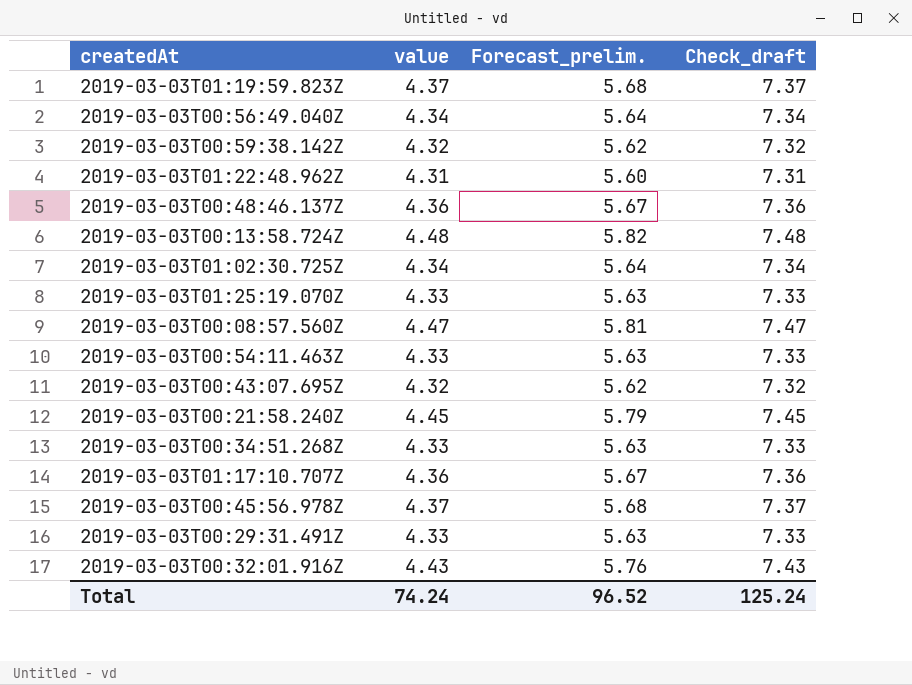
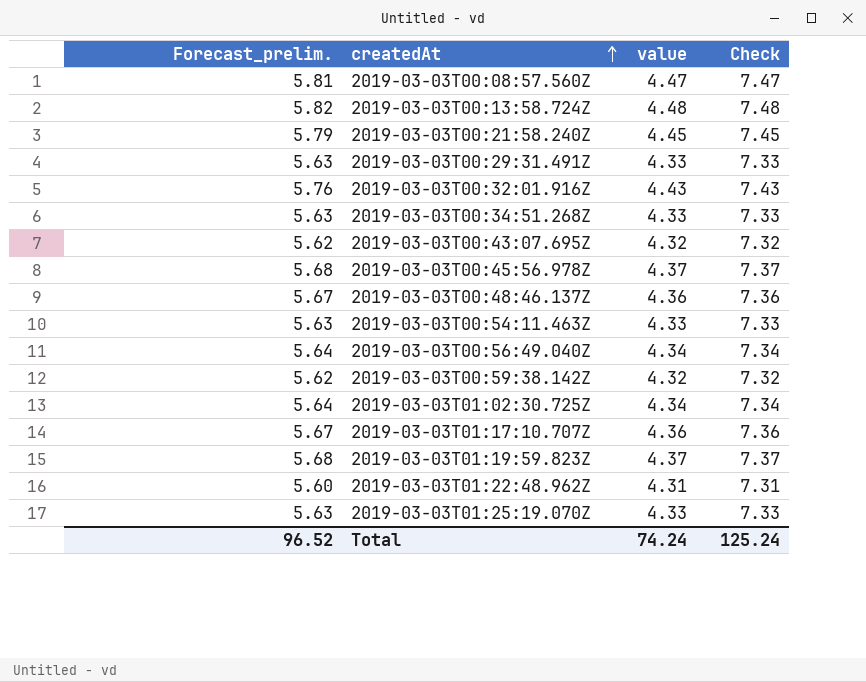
row order: none -> createdAt ascending
column Forecast_prelim. | position: 3 -> 1
column name: Check_draft -> Check

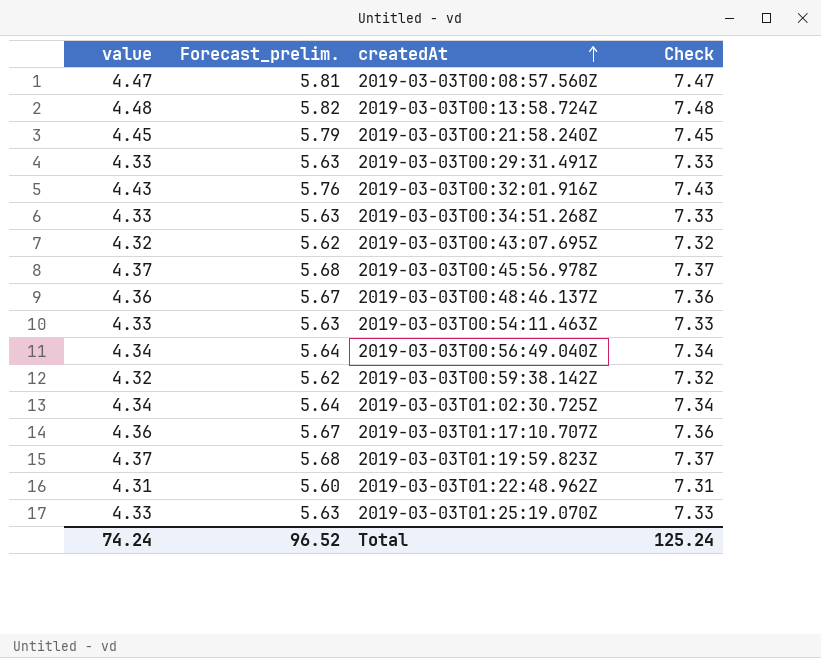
column value | position: 3 -> 1

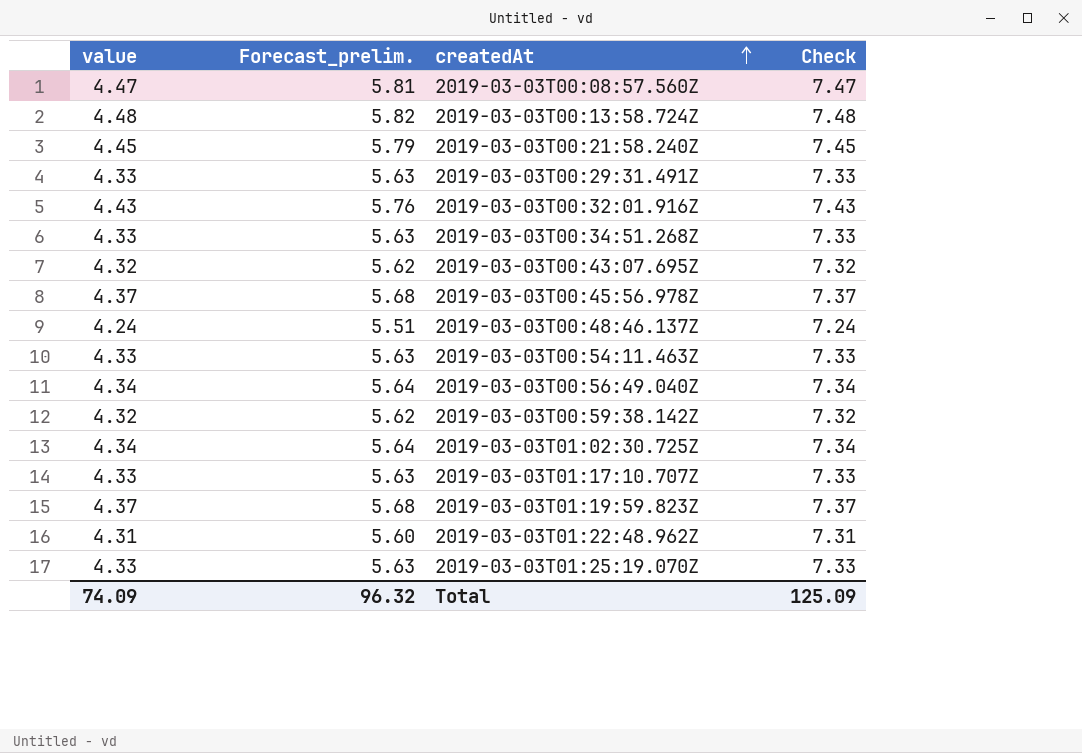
2019-03-03T00:48:46.137Z | value: 4.36 -> 4.24
2019-03-03T00:48:46.137Z | Forecast_prelim.: 5.67 -> 5.51
2019-03-03T00:48:46.137Z | Check: 7.36 -> 7.24
2019-03-03T01:17:10.707Z | value: 4.36 -> 4.33
2019-03-03T01:17:10.707Z | Forecast_prelim.: 5.67 -> 5.63
2019-03-03T01:17:10.707Z | Check: 7.36 -> 7.33
Total | value: 74.24 -> 74.09
Total | Forecast_prelim.: 96.52 -> 96.32
Total | Check: 125.24 -> 125.09

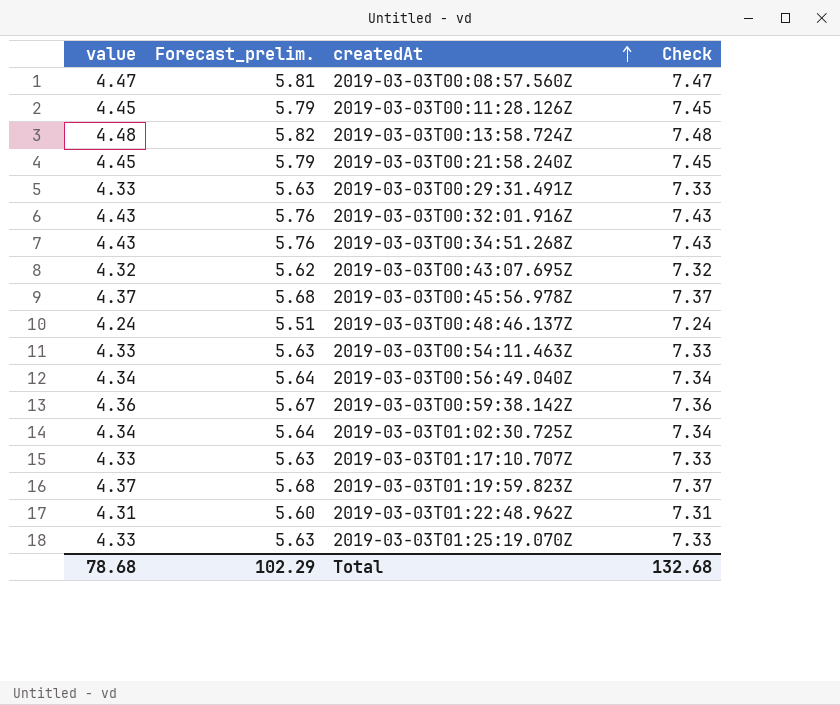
row 2019-03-03T00:11:28.126Z: none -> 4.45 | 5.79 | 7.45
2019-03-03T00:34:51.268Z | value: 4.33 -> 4.43
2019-03-03T00:34:51.268Z | Forecast_prelim.: 5.63 -> 5.76
2019-03-03T00:34:51.268Z | Check: 7.33 -> 7.43
2019-03-03T00:59:38.142Z | value: 4.32 -> 4.36
2019-03-03T00:59:38.142Z | Forecast_prelim.: 5.62 -> 5.67
2019-03-03T00:59:38.142Z | Check: 7.32 -> 7.36
Total | value: 74.09 -> 78.68
Total | Forecast_prelim.: 96.32 -> 102.29
Total | Check: 125.09 -> 132.68

